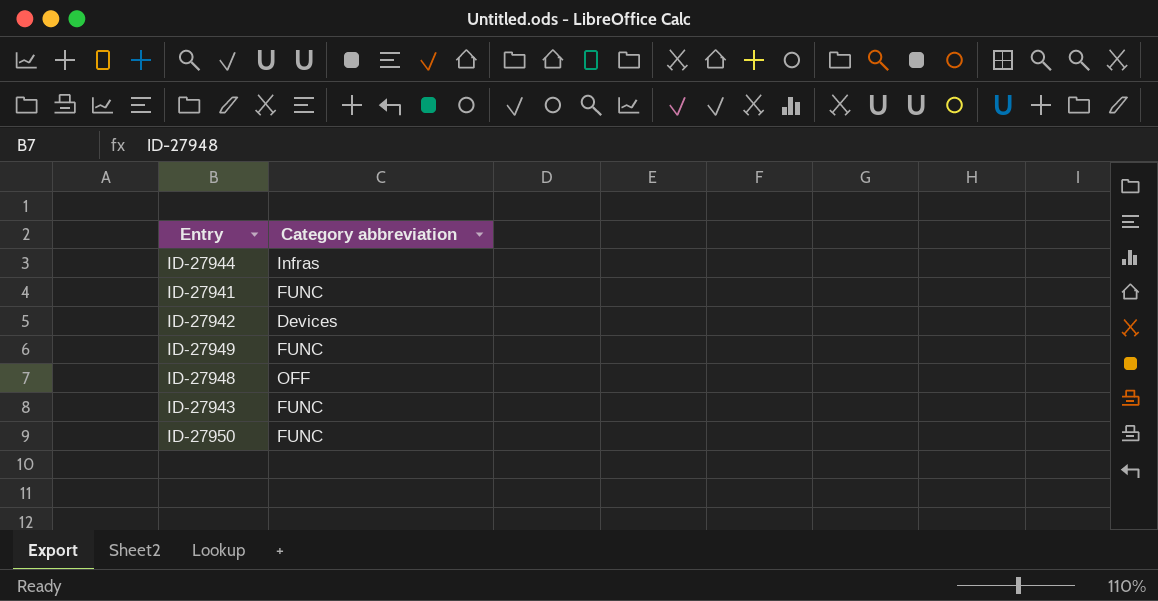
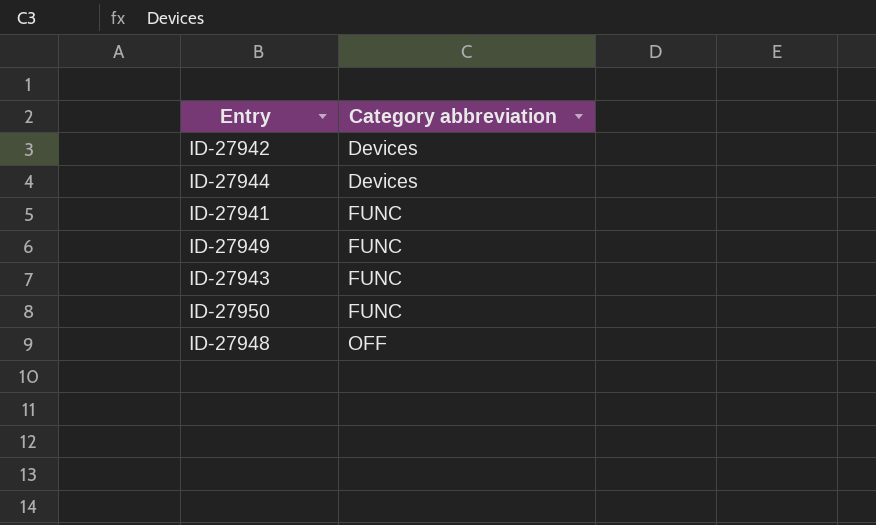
row order: none -> Category abbreviation ascending
ID-27944 | Category abbreviation: Infras -> Devices

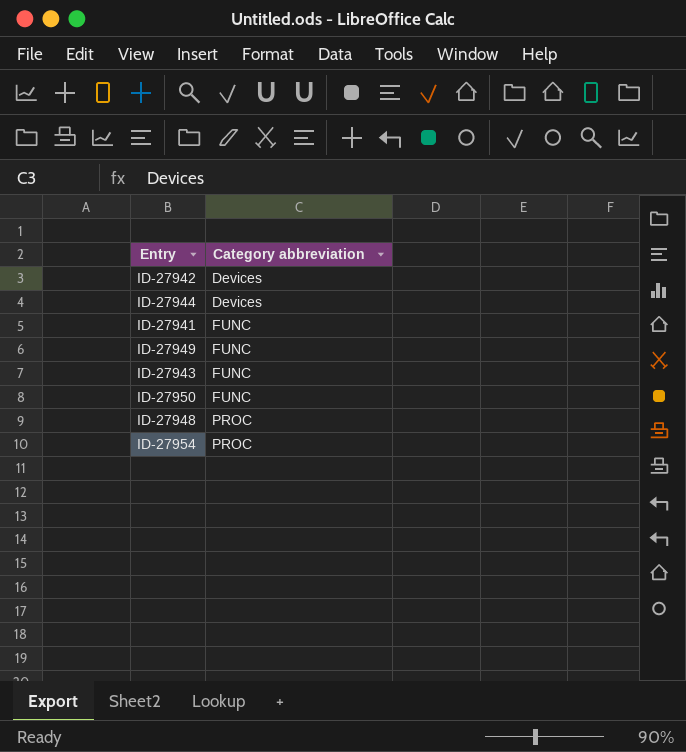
ID-27948 | Category abbreviation: OFF -> PROC
row ID-27954: none -> PROC

